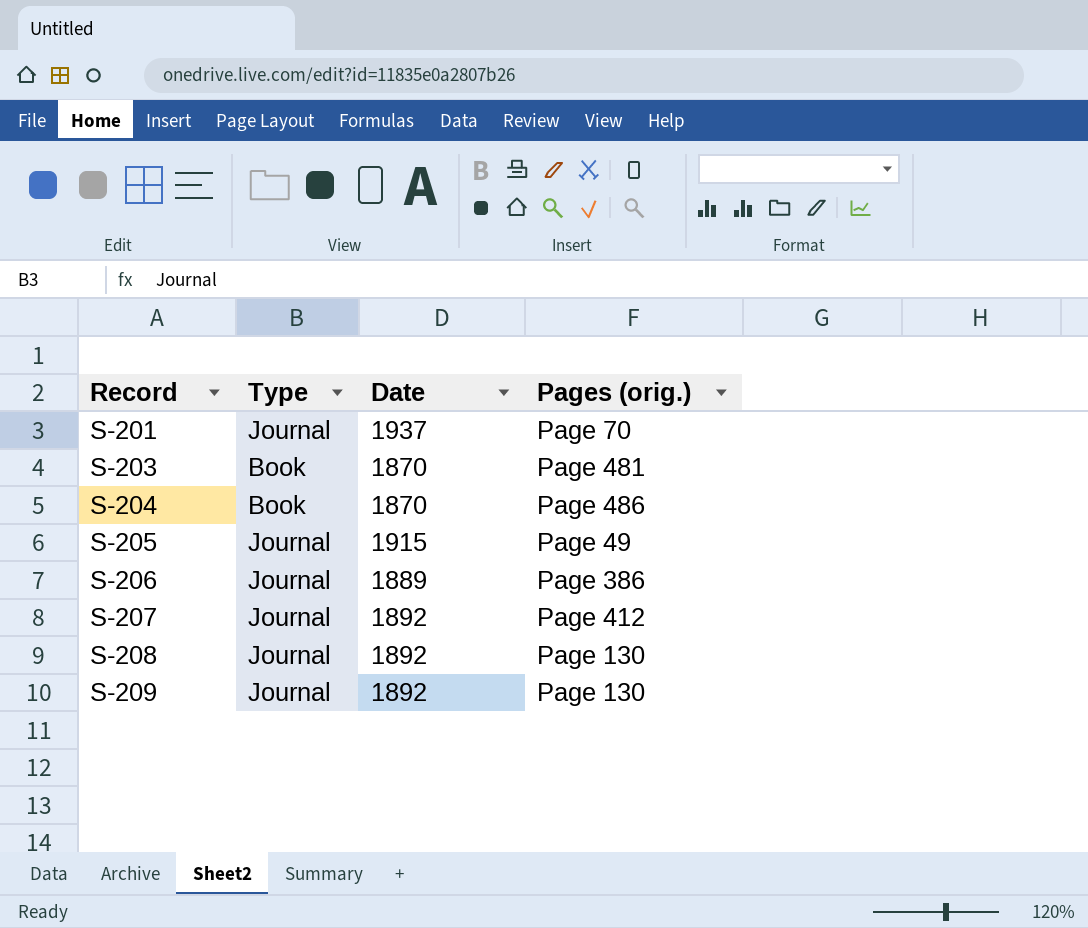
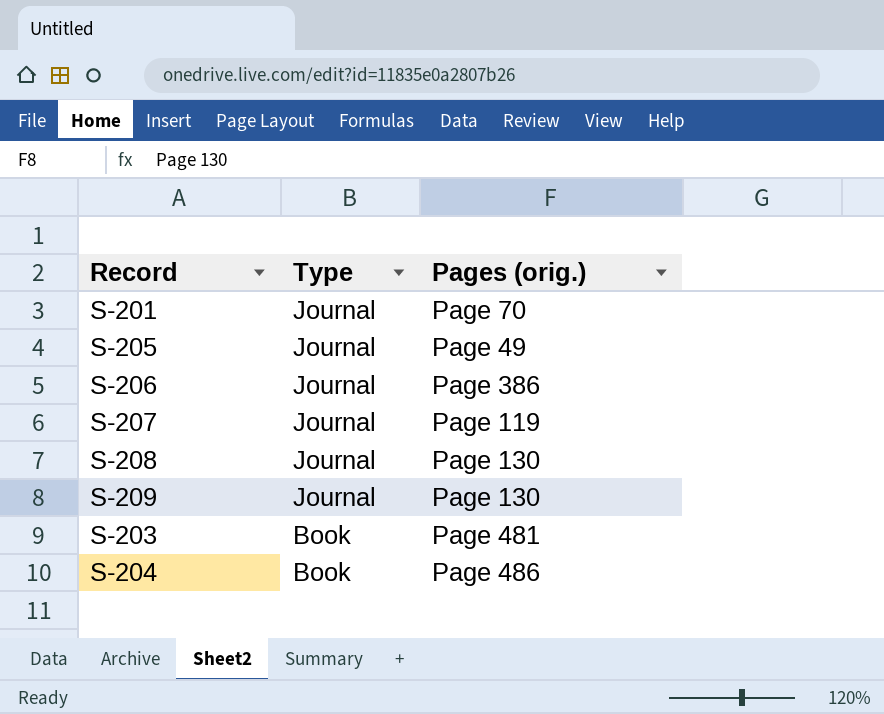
row order: Record ascending -> Type descending
column Date | position: 3 -> none
S-207 | Pages (orig.): Page 412 -> Page 119

